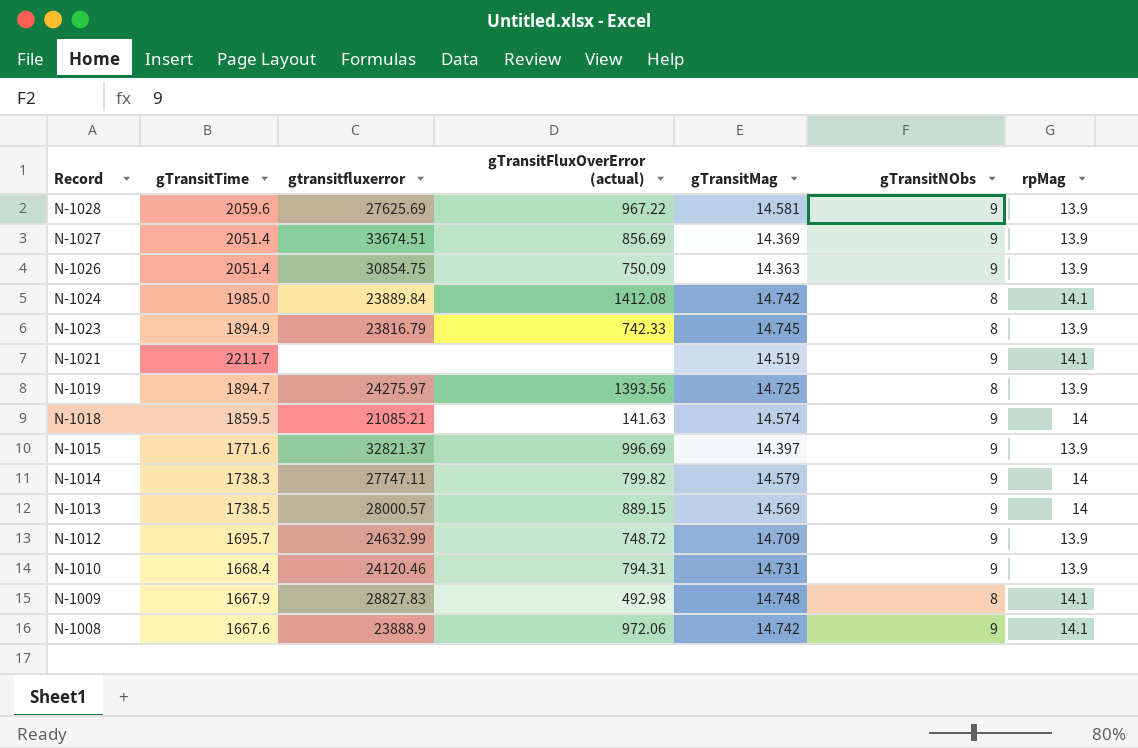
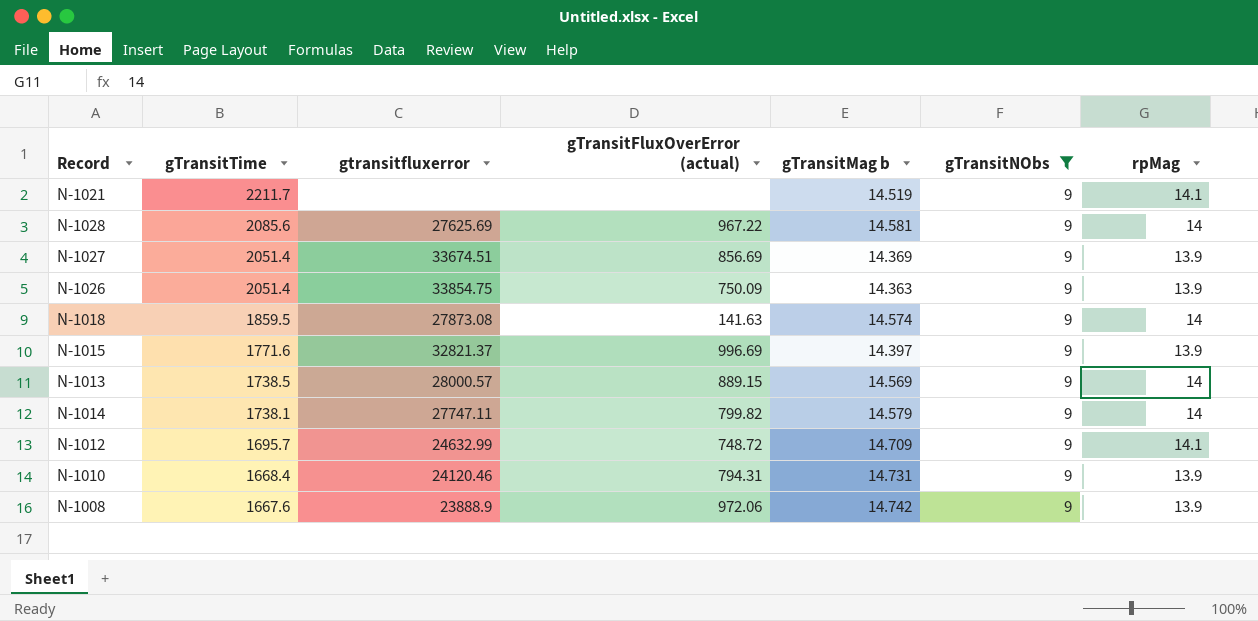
filter: none -> gTransitNObs = 9
row order: Record descending -> gTransitTime descending
column name: gTransitMag -> gTransitMag b
N-1028 | gTransitTime: 2059.6 -> 2085.6
N-1028 | rpMag: 13.9 -> 14
N-1026 | gtransitfluxerror: 30854.75 -> 33854.75
N-1018 | gtransitfluxerror: 21085.21 -> 27873.08
N-1014 | gTransitTime: 1738.3 -> 1738.1
N-1012 | rpMag: 13.9 -> 14.1
N-1008 | rpMag: 14.1 -> 13.9

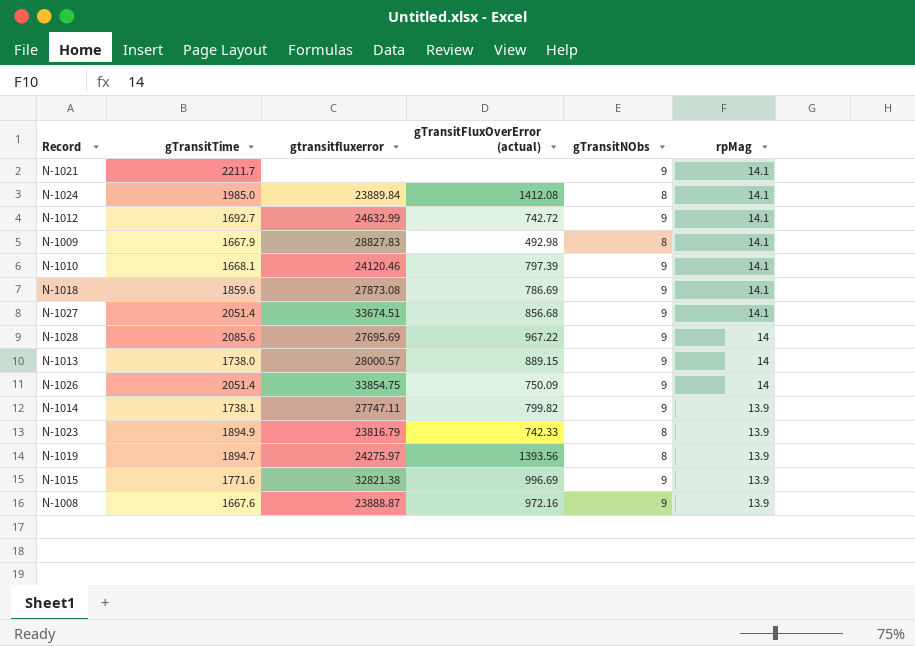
filter: gTransitNObs = 9 -> none
row order: gTransitTime descending -> rpMag descending
column gTransitMag b | position: 5 -> none
N-1012 | gTransitTime: 1695.7 -> 1692.7
N-1012 | gTransitFluxOverError (actual): 748.72 -> 742.72
N-1010 | gTransitTime: 1668.4 -> 1668.1
N-1010 | gTransitFluxOverError (actual): 794.31 -> 797.39
N-1010 | rpMag: 13.9 -> 14.1
N-1018 | gTransitTime: 1859.5 -> 1859.6
N-1018 | gTransitFluxOverError (actual): 141.63 -> 786.69
N-1018 | rpMag: 14 -> 14.1
N-1027 | gTransitFluxOverError (actual): 856.69 -> 856.68
N-1027 | rpMag: 13.9 -> 14.1
N-1028 | gtransitfluxerror: 27625.69 -> 27695.69
N-1013 | gTransitTime: 1738.5 -> 1738.0
N-1026 | rpMag: 13.9 -> 14
N-1014 | rpMag: 14 -> 13.9
N-1015 | gtransitfluxerror: 32821.37 -> 32821.38
N-1008 | gtransitfluxerror: 23888.9 -> 23888.87
N-1008 | gTransitFluxOverError (actual): 972.06 -> 972.16

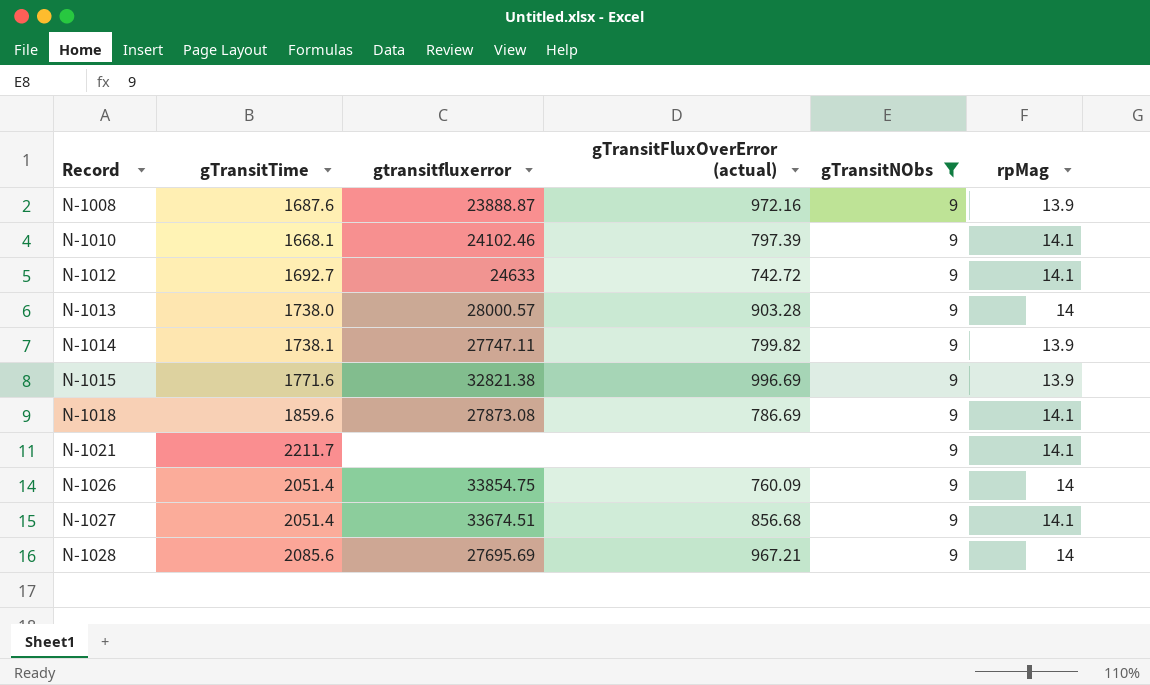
filter: none -> gTransitNObs = 9
row order: rpMag descending -> Record ascending
N-1008 | gTransitTime: 1667.6 -> 1687.6
N-1010 | gtransitfluxerror: 24120.46 -> 24102.46
N-1012 | gtransitfluxerror: 24632.99 -> 24633
N-1013 | gTransitFluxOverError (actual): 889.15 -> 903.28
N-1026 | gTransitFluxOverError (actual): 750.09 -> 760.09
N-1028 | gTransitFluxOverError (actual): 967.22 -> 967.21

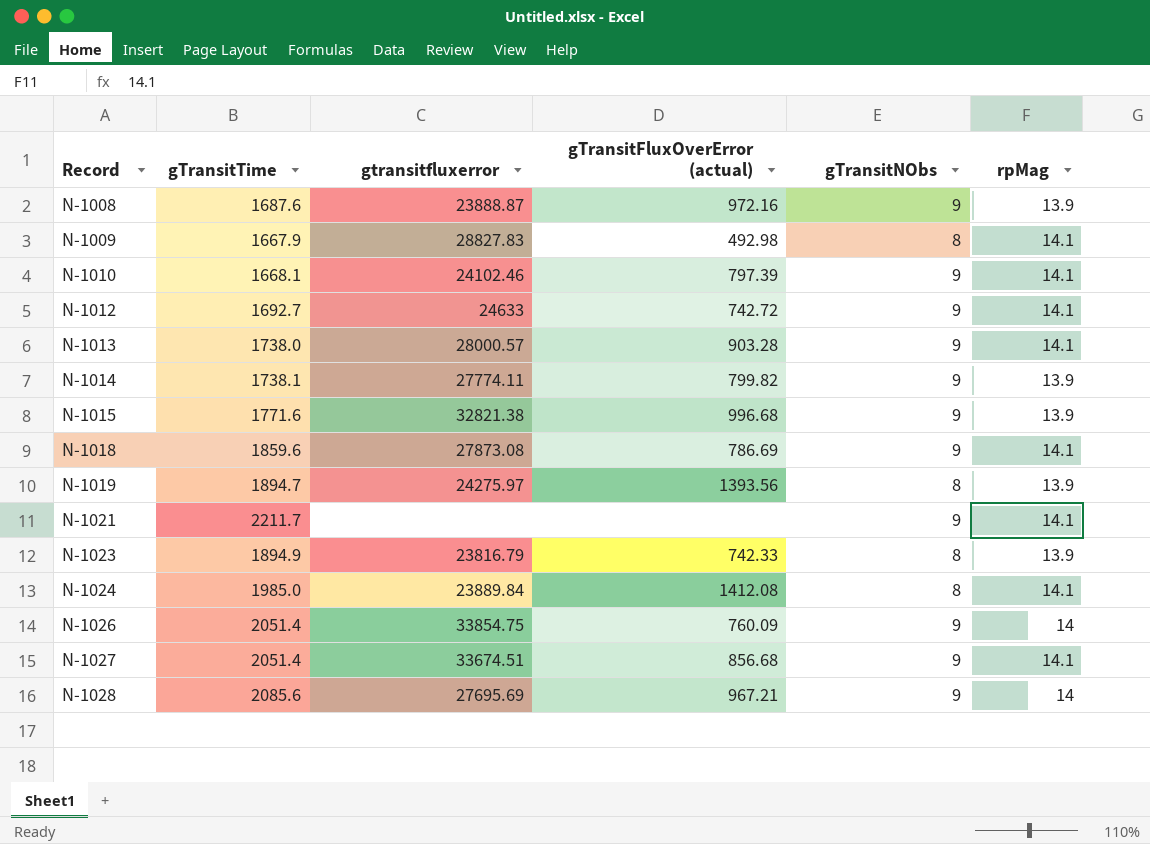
filter: gTransitNObs = 9 -> none
N-1013 | rpMag: 14 -> 14.1
N-1014 | gtransitfluxerror: 27747.11 -> 27774.11
N-1015 | gTransitFluxOverError (actual): 996.69 -> 996.68

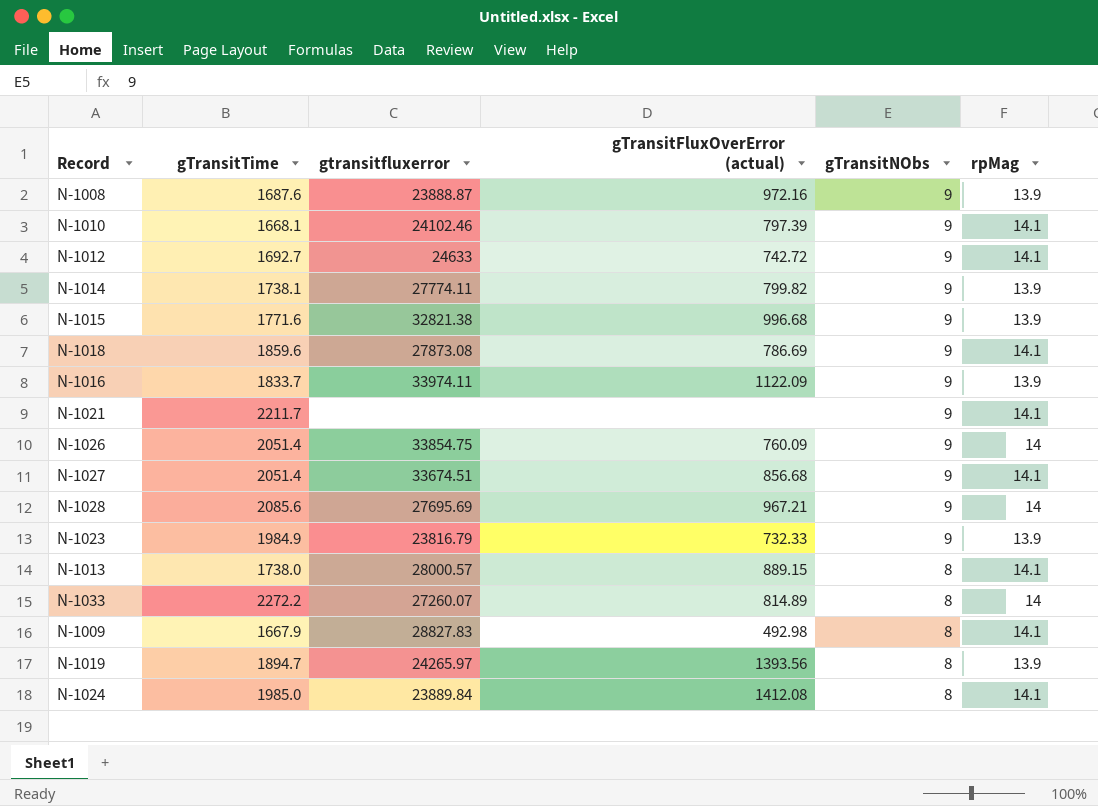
row order: Record ascending -> gTransitNObs descending
row N-1016: none -> 1833.7 | 33974.11 | 1122.09 | 9 | 13.9
N-1023 | gTransitTime: 1894.9 -> 1984.9
N-1023 | gTransitFluxOverError (actual): 742.33 -> 732.33
N-1023 | gTransitNObs: 8 -> 9
N-1013 | gTransitFluxOverError (actual): 903.28 -> 889.15
N-1013 | gTransitNObs: 9 -> 8
row N-1033: none -> 2272.2 | 27260.07 | 814.89 | 8 | 14
N-1019 | gtransitfluxerror: 24275.97 -> 24265.97

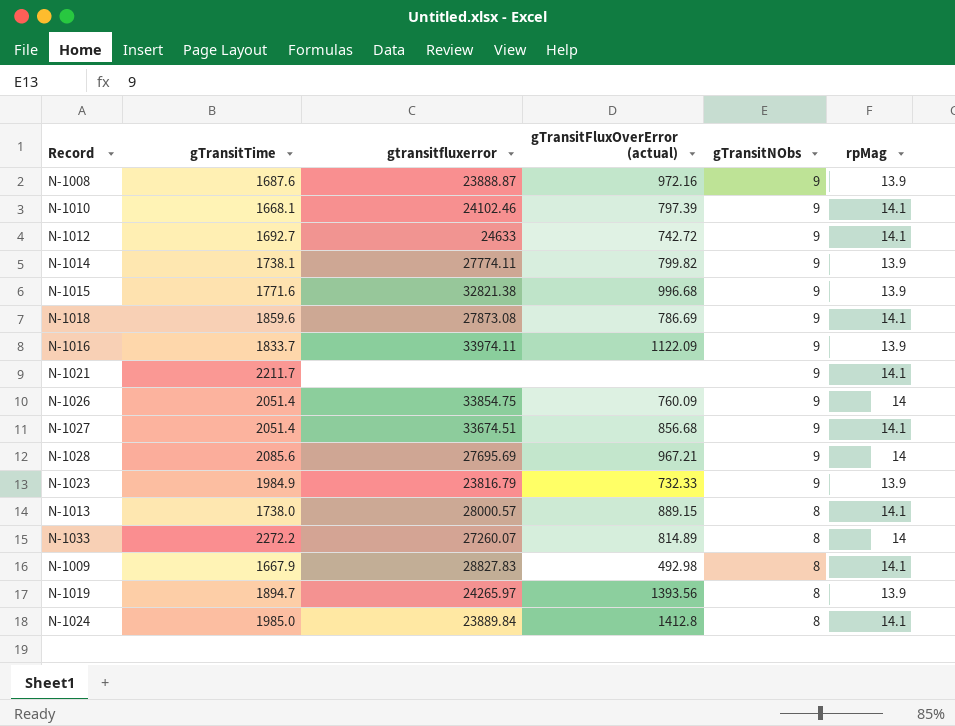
N-1024 | gTransitFluxOverError (actual): 1412.08 -> 1412.8

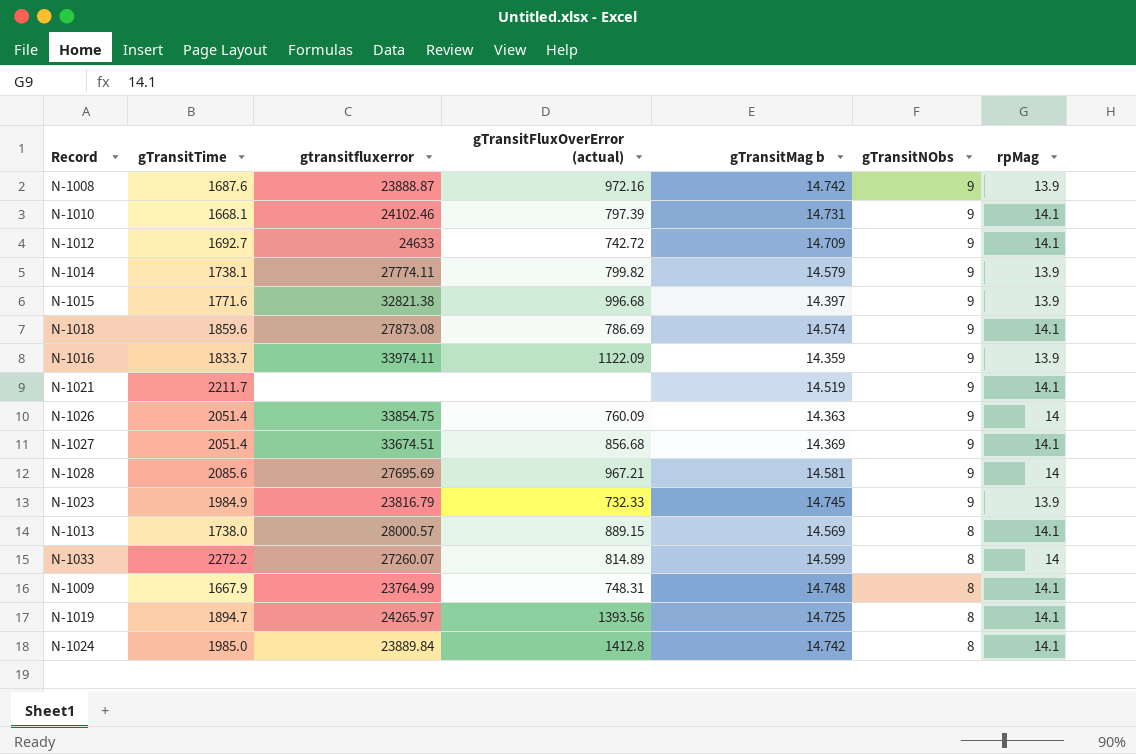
column gTransitMag b | position: none -> 5
N-1009 | gtransitfluxerror: 28827.83 -> 23764.99
N-1009 | gTransitFluxOverError (actual): 492.98 -> 748.31
N-1019 | rpMag: 13.9 -> 14.1

